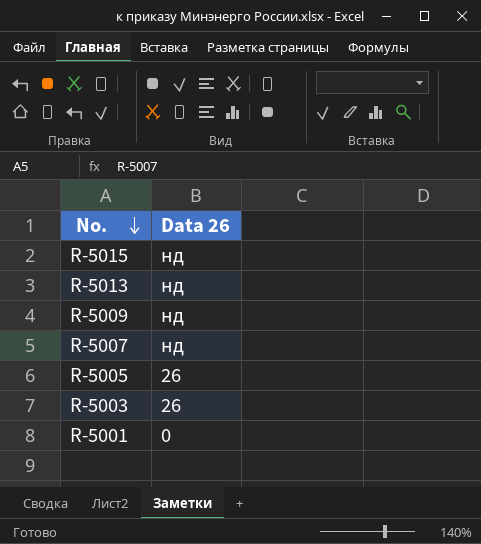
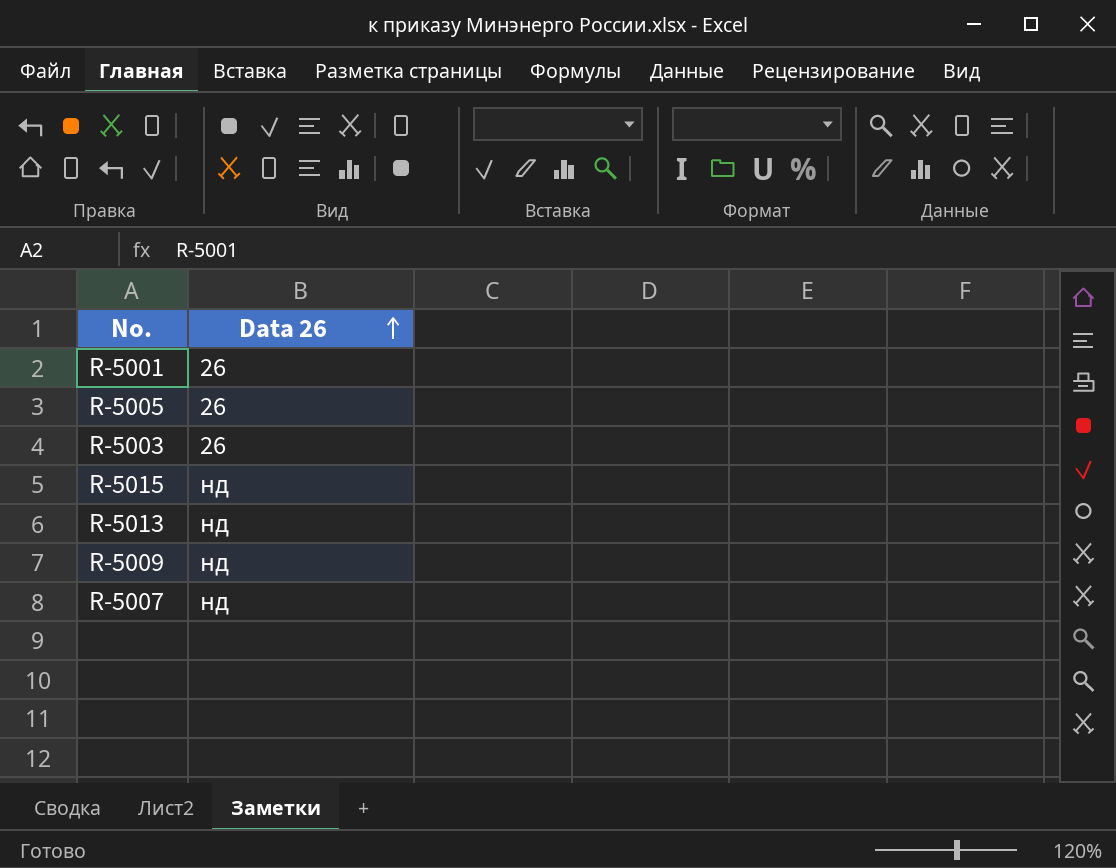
row order: No. descending -> Data 26 ascending
R-5001 | Data 26: 0 -> 26

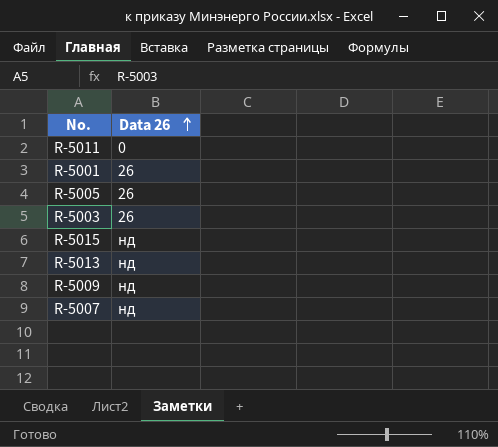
row R-5011: none -> 0

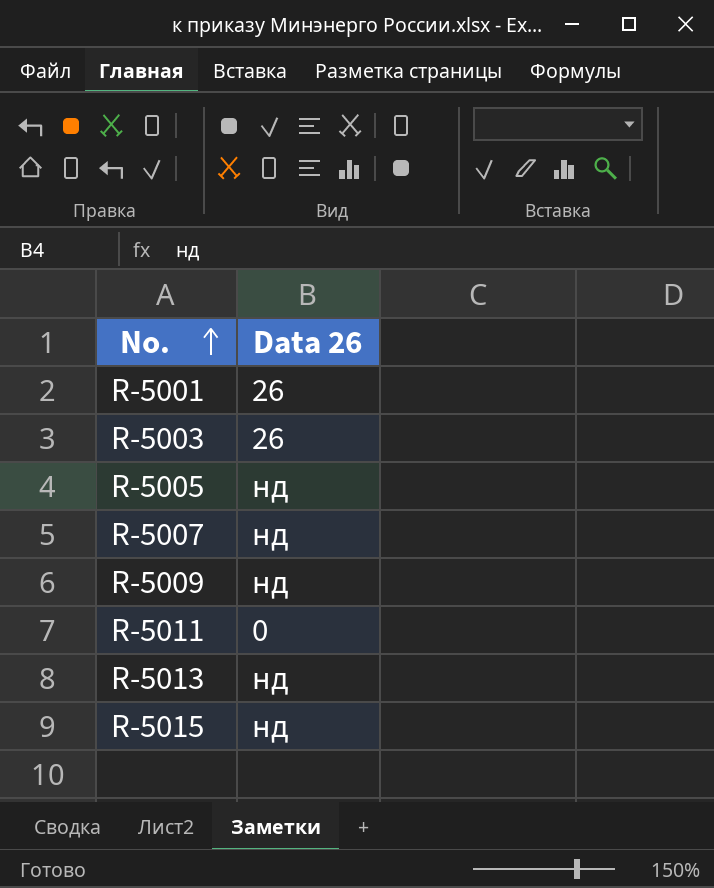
row order: Data 26 ascending -> No. ascending
R-5005 | Data 26: 26 -> нд

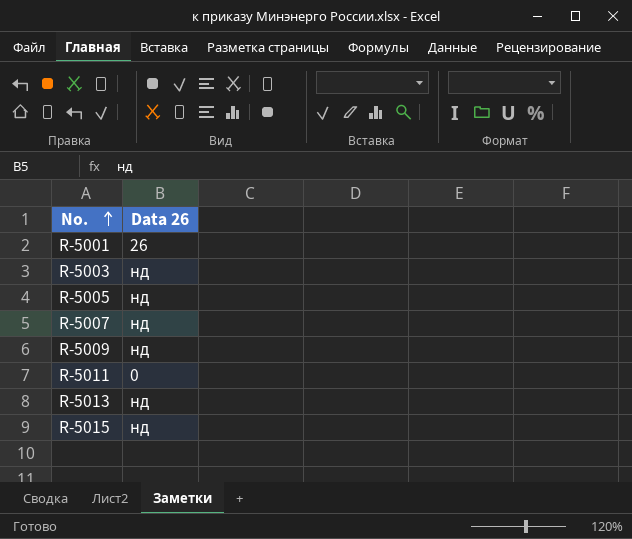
R-5003 | Data 26: 26 -> нд

